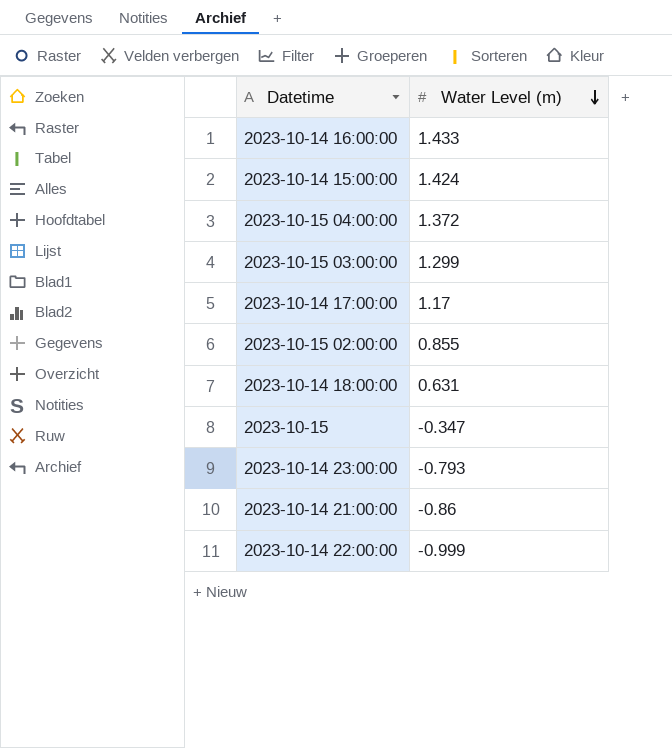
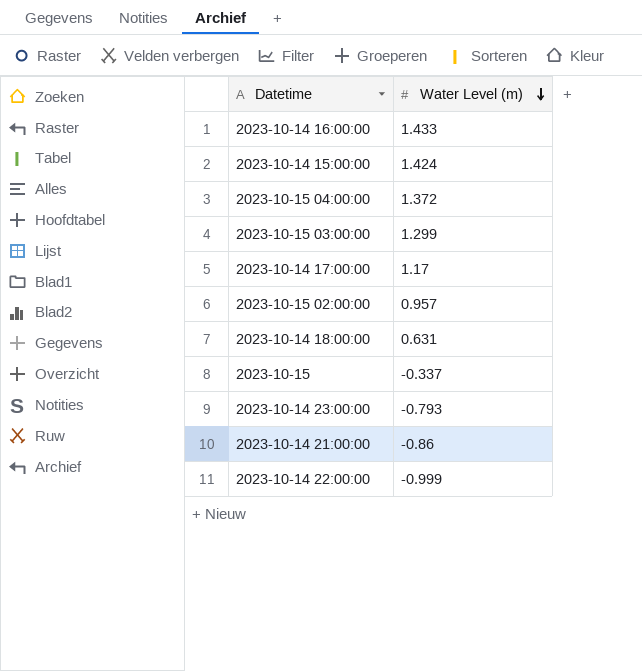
2023-10-15 02:00:00 | Water Level (m): 0.855 -> 0.957
2023-10-15 | Water Level (m): -0.347 -> -0.337

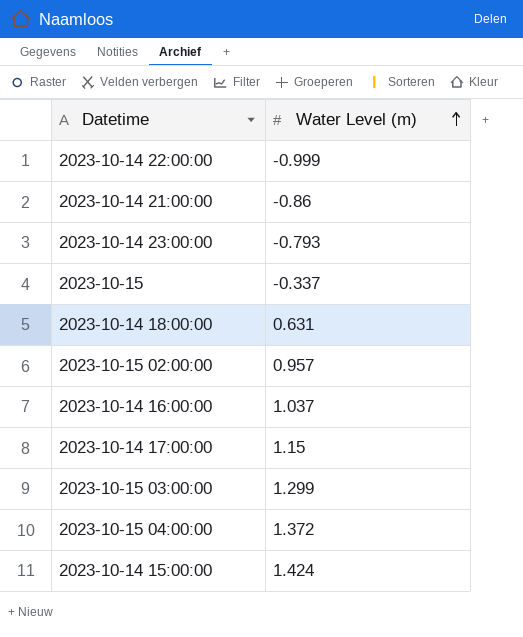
row order: Water Level (m) descending -> Water Level (m) ascending
2023-10-14 16:00:00 | Water Level (m): 1.433 -> 1.037
2023-10-14 17:00:00 | Water Level (m): 1.17 -> 1.15

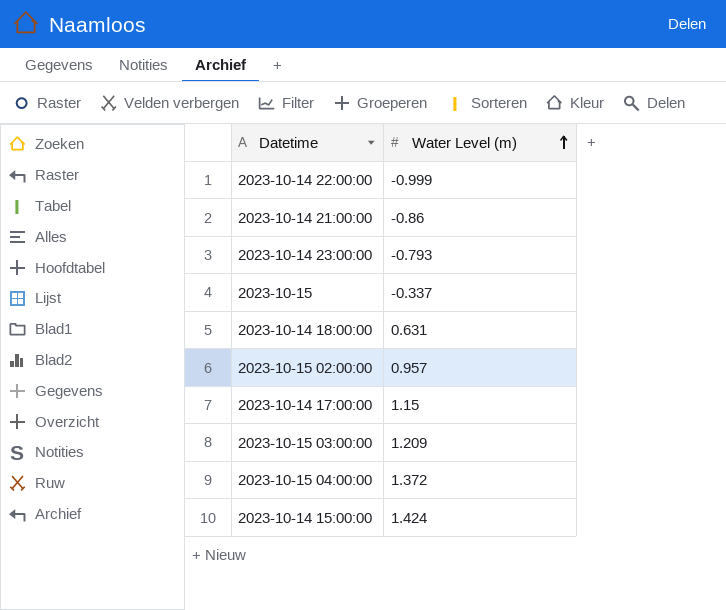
row 2023-10-14 16:00:00: 1.037 -> none
2023-10-15 03:00:00 | Water Level (m): 1.299 -> 1.209

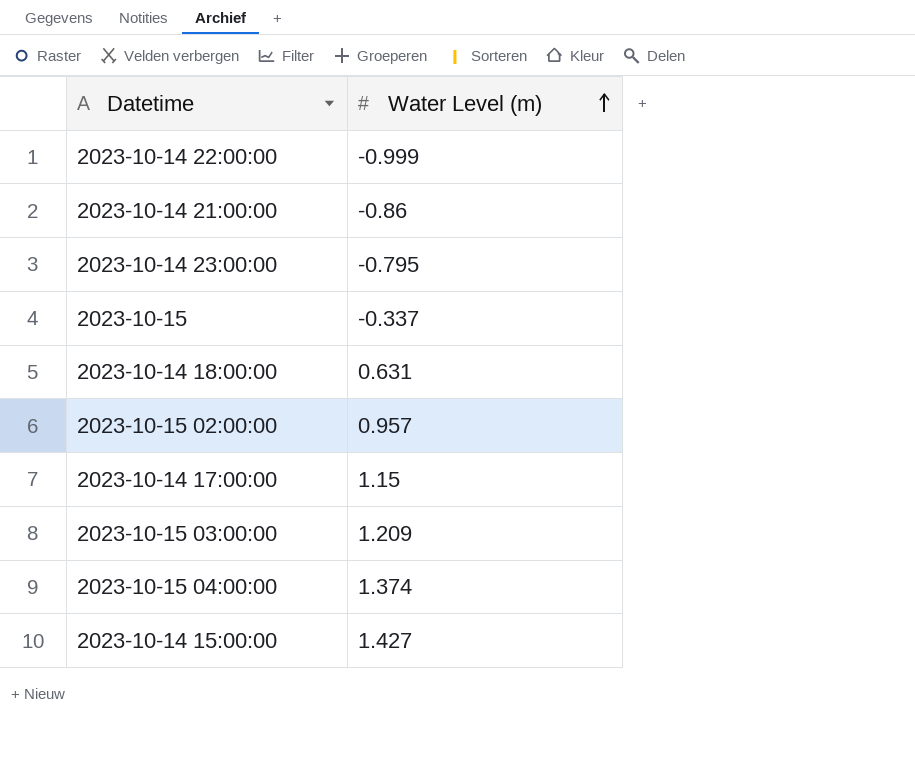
2023-10-14 23:00:00 | Water Level (m): -0.793 -> -0.795
2023-10-15 04:00:00 | Water Level (m): 1.372 -> 1.374
2023-10-14 15:00:00 | Water Level (m): 1.424 -> 1.427

